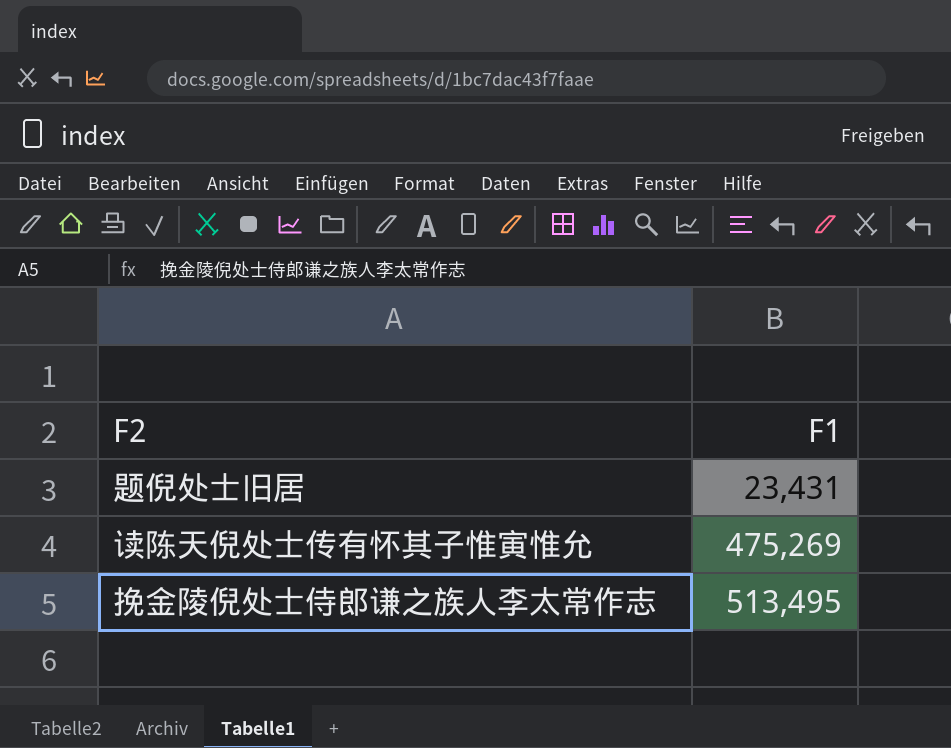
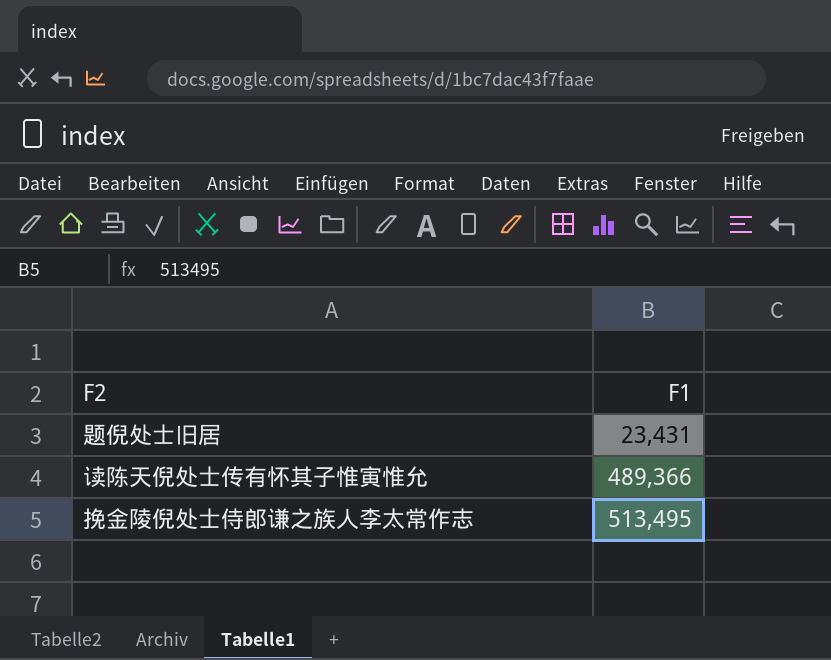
读陈天倪处士传有怀其子惟寅惟允 | F1: 475,269 -> 489,366

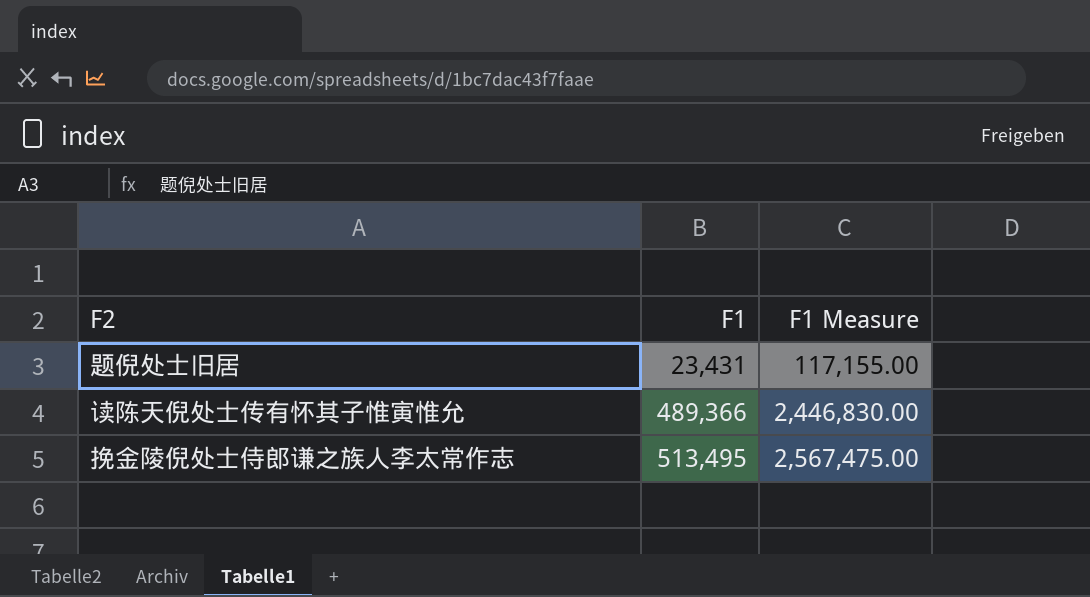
column F1 Measure | formula: none -> [F1] * 5

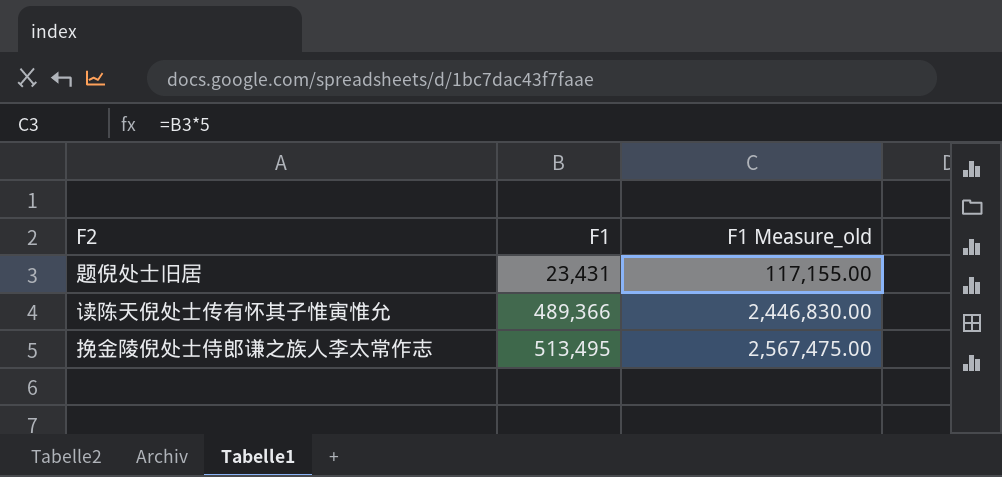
column name: F1 Measure -> F1 Measure_old

